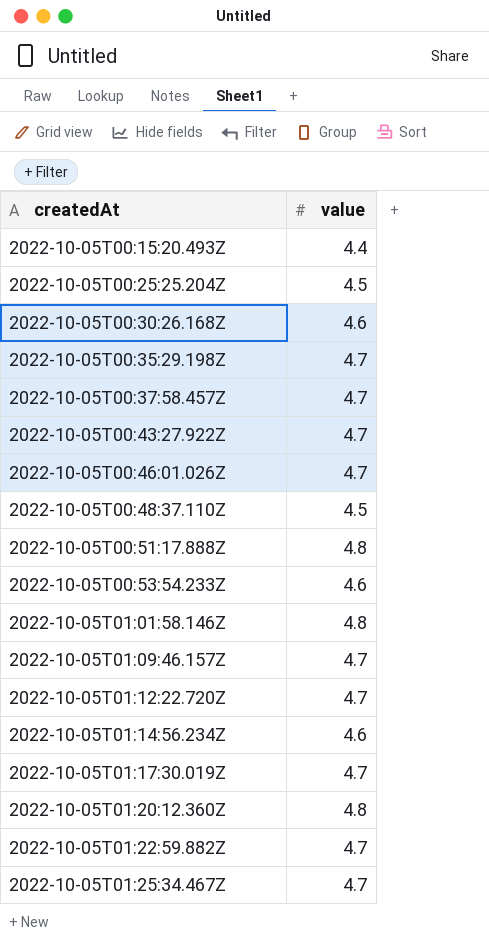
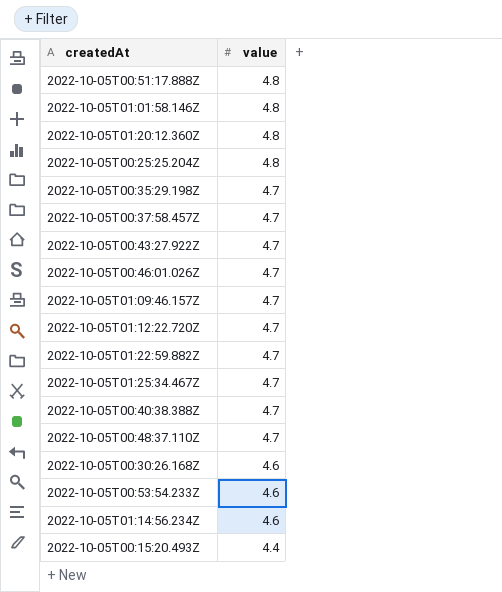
row order: createdAt ascending -> value descending
row 2022-10-05T01:17:30.019Z: 4.7 -> none
2022-10-05T00:25:25.204Z | value: 4.5 -> 4.8
row 2022-10-05T00:40:38.388Z: none -> 4.7
2022-10-05T00:48:37.110Z | value: 4.5 -> 4.7

